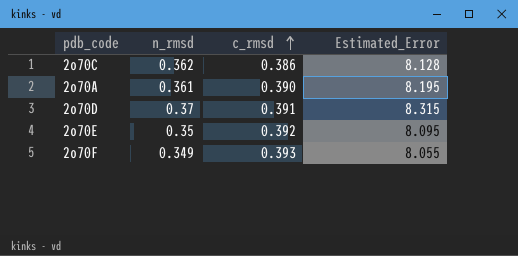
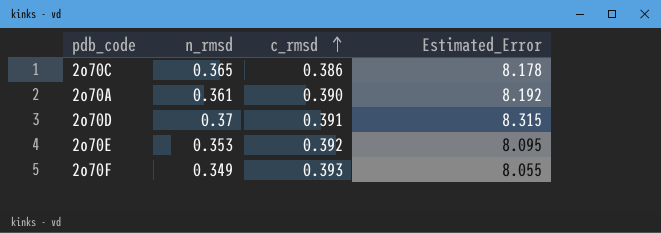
2o70C | n_rmsd: 0.362 -> 0.365
2o70C | Estimated_Error: 8.128 -> 8.178
2o70A | Estimated_Error: 8.195 -> 8.192
2o70E | n_rmsd: 0.35 -> 0.353

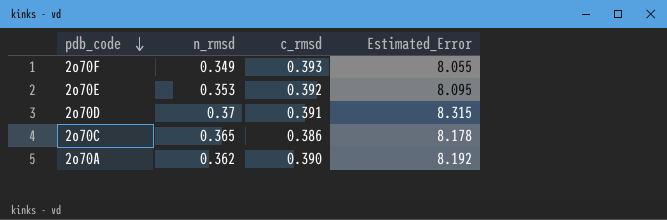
row order: c_rmsd ascending -> pdb_code descending
2o70A | n_rmsd: 0.361 -> 0.362

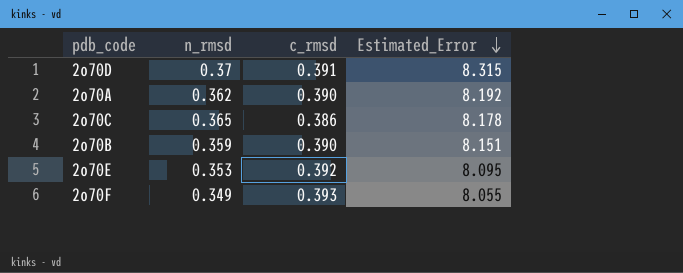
row order: pdb_code descending -> Estimated_Error descending
row 2o70B: none -> 0.359 | 0.390 | 8.151

